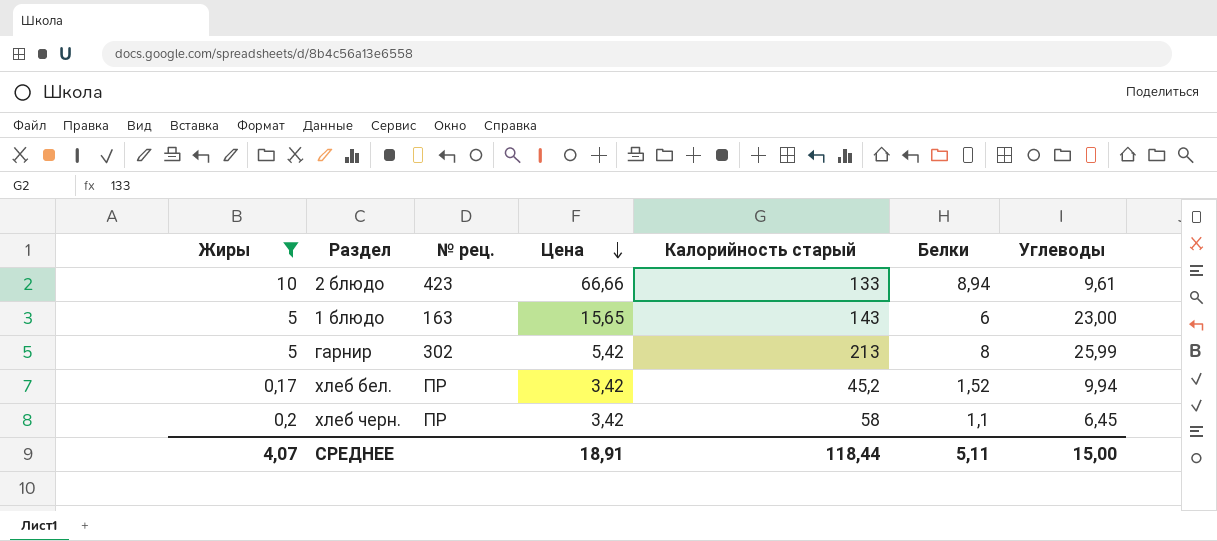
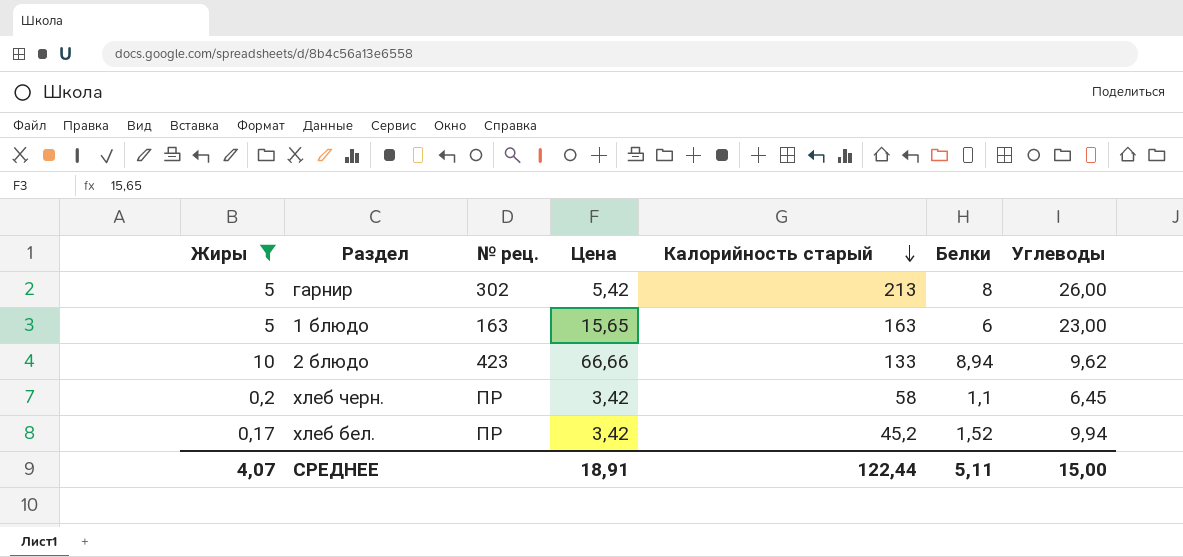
row order: Цена descending -> Калорийность старый descending
гарнир | Углеводы: 25,99 -> 26,00
1 блюдо | Калорийность старый: 143 -> 163
2 блюдо | Углеводы: 9,61 -> 9,62
СРЕДНЕЕ | Калорийность старый: 118,44 -> 122,44

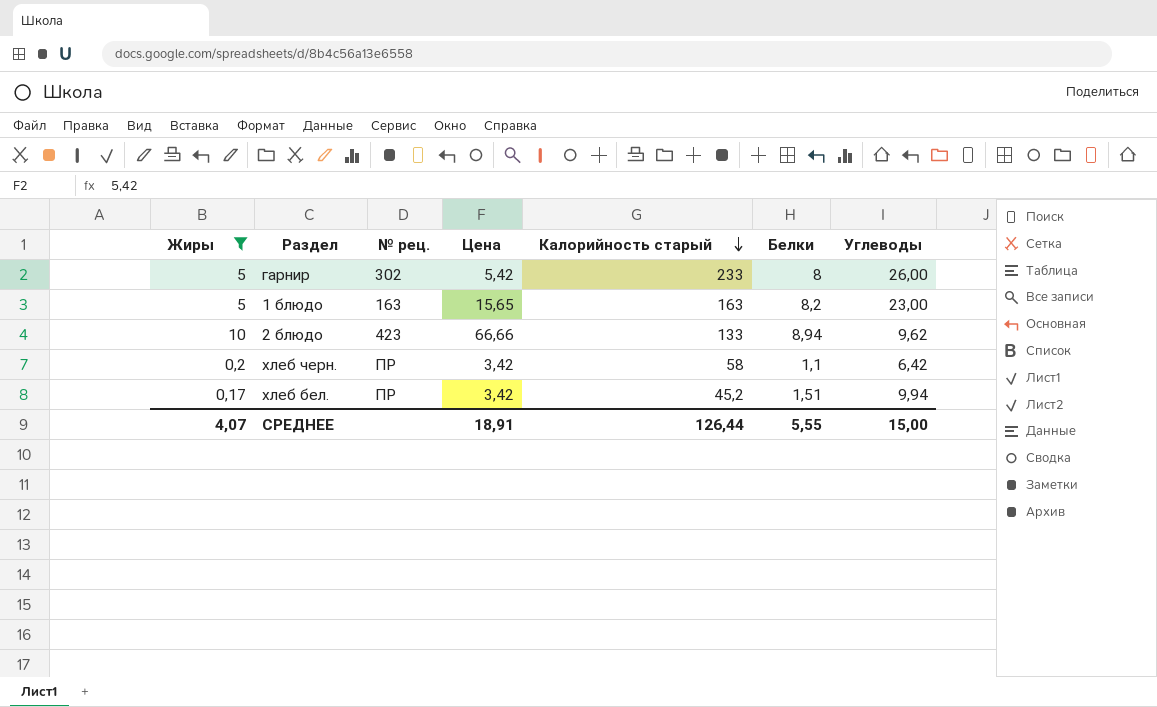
гарнир | Калорийность старый: 213 -> 233
1 блюдо | Белки: 6 -> 8,2
хлеб черн. | Углеводы: 6,45 -> 6,42
хлеб бел. | Белки: 1,52 -> 1,51
СРЕДНЕЕ | Калорийность старый: 122,44 -> 126,44
СРЕДНЕЕ | Белки: 5,11 -> 5,55

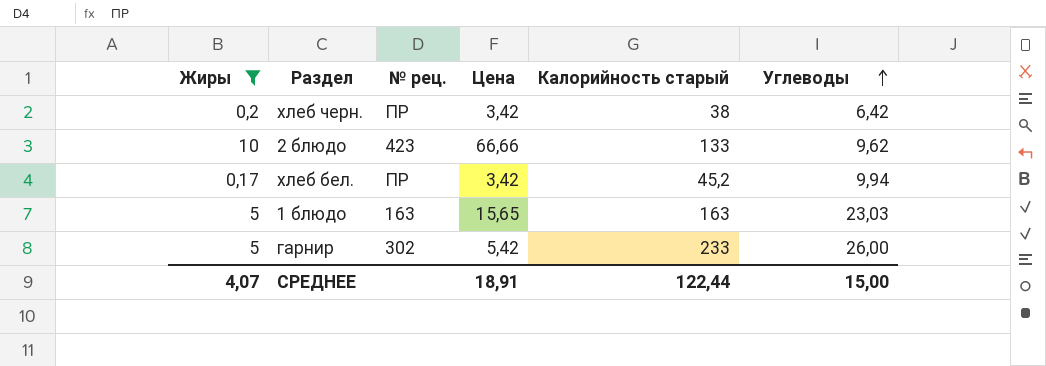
row order: Калорийность старый descending -> Углеводы ascending
column Белки | position: 6 -> none
хлеб черн. | Калорийность старый: 58 -> 38
1 блюдо | Углеводы: 23,00 -> 23,03
СРЕДНЕЕ | Калорийность старый: 126,44 -> 122,44

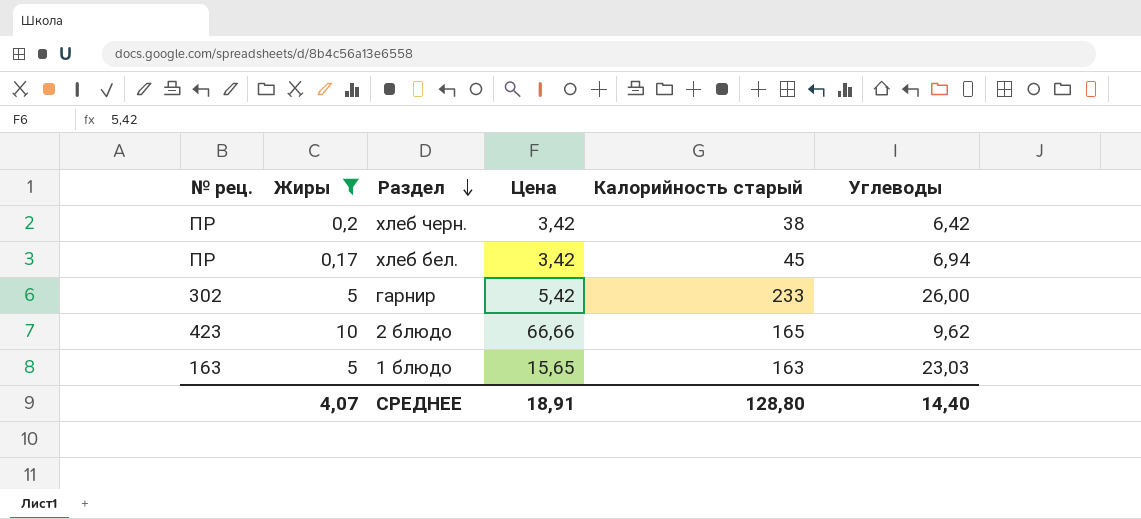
row order: Углеводы ascending -> Раздел descending
column № рец. | position: 3 -> 1
хлеб бел. | Калорийность старый: 45,2 -> 45
хлеб бел. | Углеводы: 9,94 -> 6,94
2 блюдо | Калорийность старый: 133 -> 165
СРЕДНЕЕ | Калорийность старый: 122,44 -> 128,80
СРЕДНЕЕ | Углеводы: 15,00 -> 14,40

